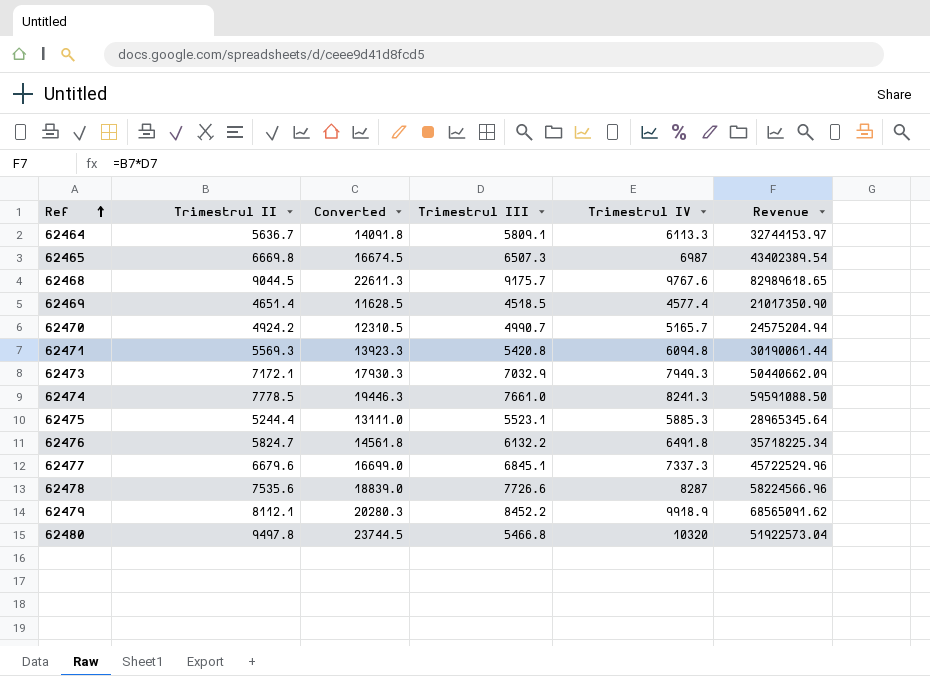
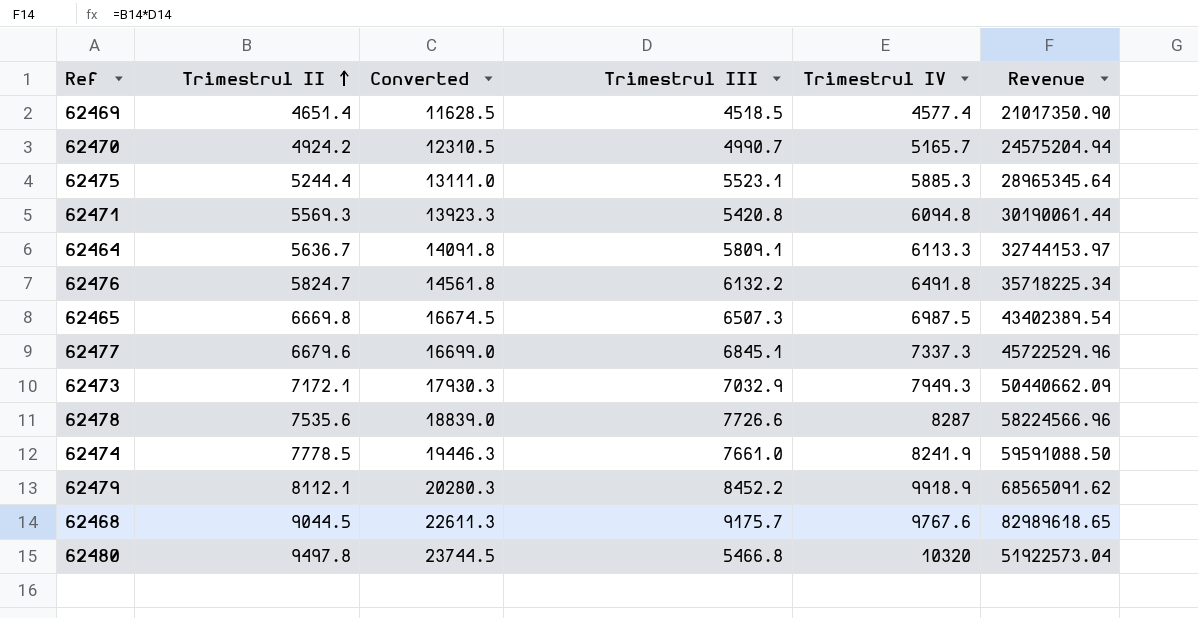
row order: Ref ascending -> Trimestrul II ascending
62465 | Trimestrul IV: 6987 -> 6987.5
62474 | Trimestrul IV: 8241.3 -> 8241.9

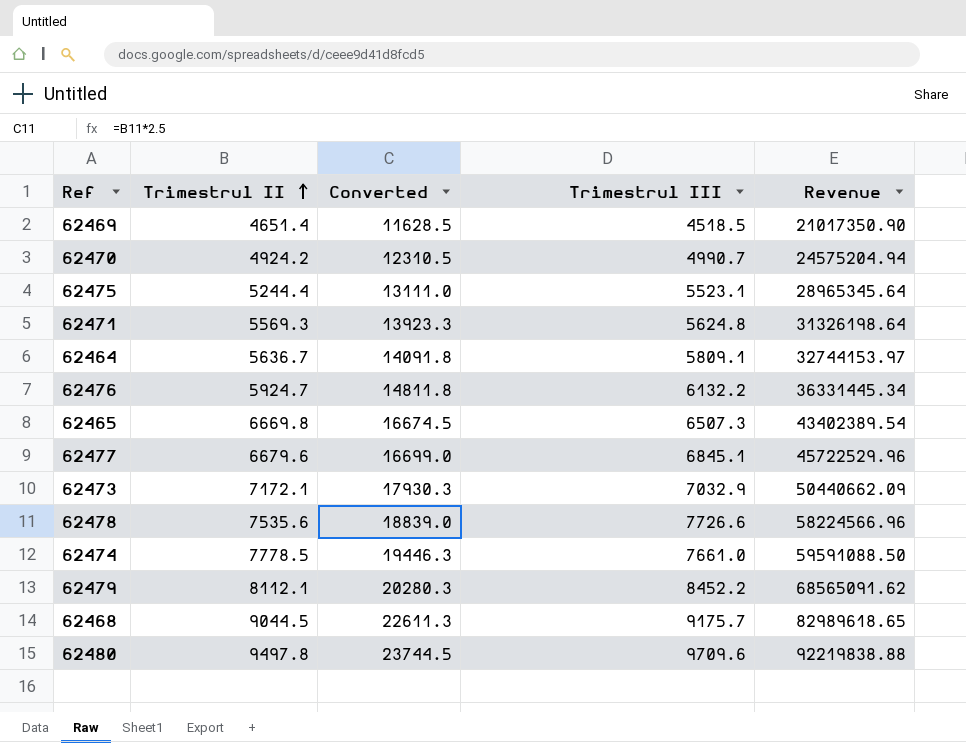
column Trimestrul IV | position: 5 -> none
62471 | Trimestrul III: 5420.8 -> 5624.8
62471 | Revenue: 30190061.44 -> 31326198.64
62476 | Trimestrul II: 5824.7 -> 5924.7
62476 | Converted: 14561.8 -> 14811.8
62476 | Revenue: 35718225.34 -> 36331445.34
62480 | Trimestrul III: 5466.8 -> 9709.6
62480 | Revenue: 51922573.04 -> 92219838.88

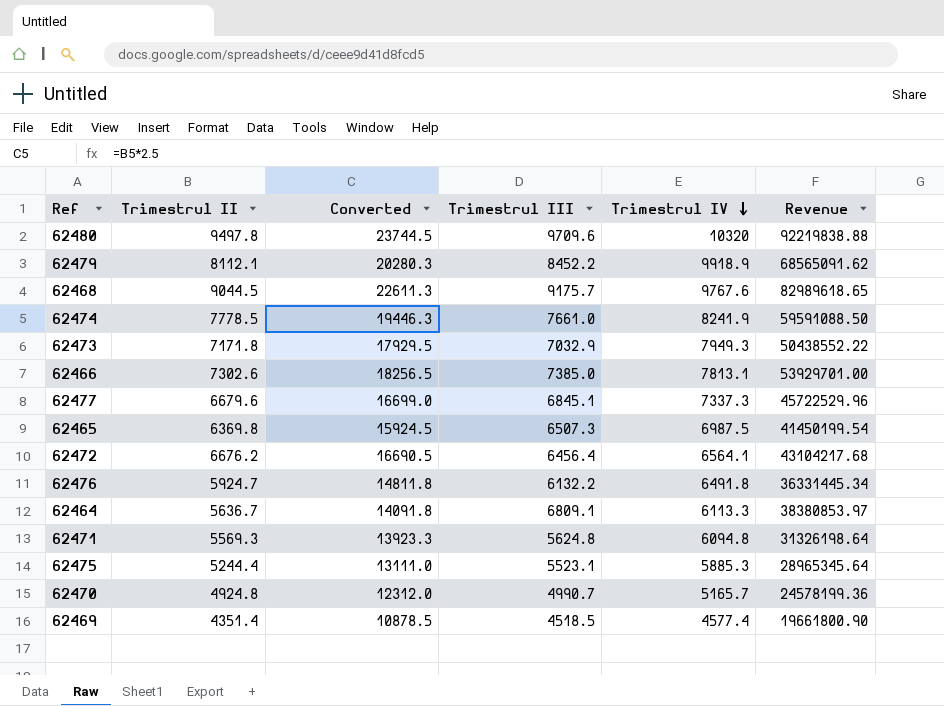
row order: Trimestrul II ascending -> Trimestrul IV descending
column Trimestrul IV | position: none -> 5
row 62478: 7535.6 | 18839.0 | 7726.6 | 58224566.96 -> none
62473 | Trimestrul II: 7172.1 -> 7171.8
62473 | Converted: 17930.3 -> 17929.5
62473 | Revenue: 50440662.09 -> 50438552.22
row 62466: none -> 7302.6 | 18256.5 | 7385.0 | 7813.1 | 53929701.00
62465 | Trimestrul II: 6669.8 -> 6369.8
62465 | Converted: 16674.5 -> 15924.5
62465 | Revenue: 43402389.54 -> 41450199.54
row 62472: none -> 6676.2 | 16690.5 | 6456.4 | 6564.1 | 43104217.68
62464 | Trimestrul III: 5809.1 -> 6809.1
62464 | Revenue: 32744153.97 -> 38380853.97
62470 | Trimestrul II: 4924.2 -> 4924.8
62470 | Converted: 12310.5 -> 12312.0
62470 | Revenue: 24575204.94 -> 24578199.36
62469 | Trimestrul II: 4651.4 -> 4351.4
62469 | Converted: 11628.5 -> 10878.5
62469 | Revenue: 21017350.90 -> 19661800.90

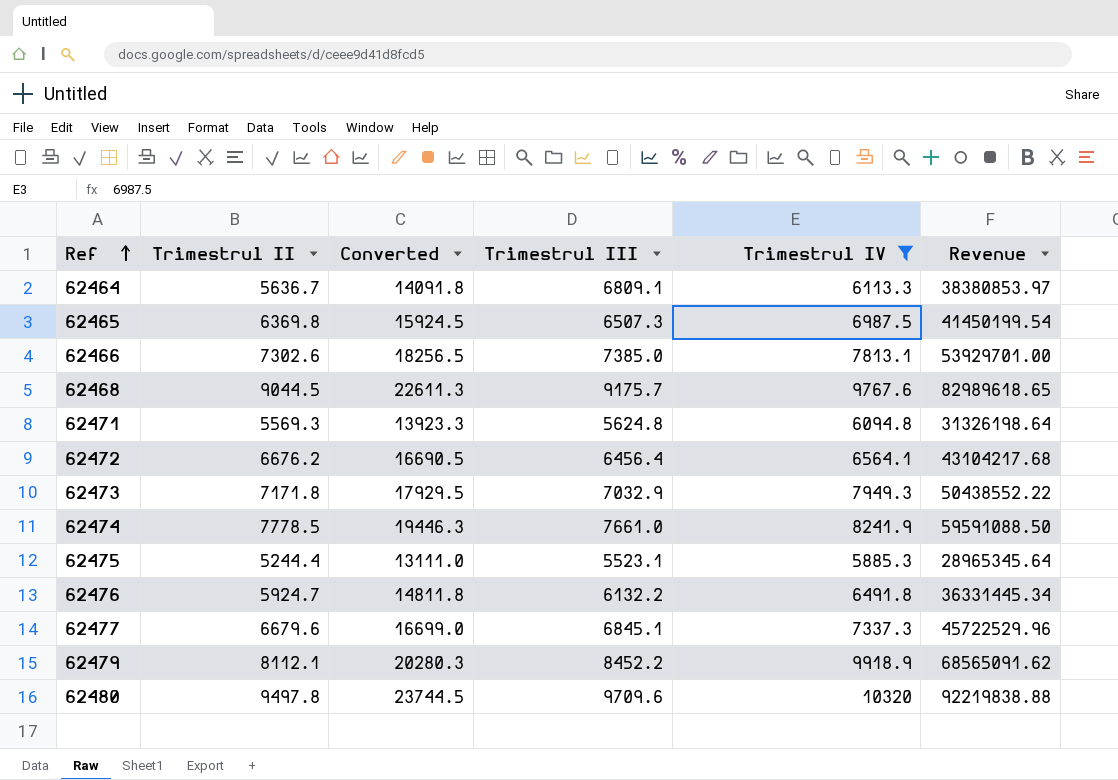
filter: none -> Trimestrul IV >= 5885.3
row order: Trimestrul IV descending -> Ref ascending

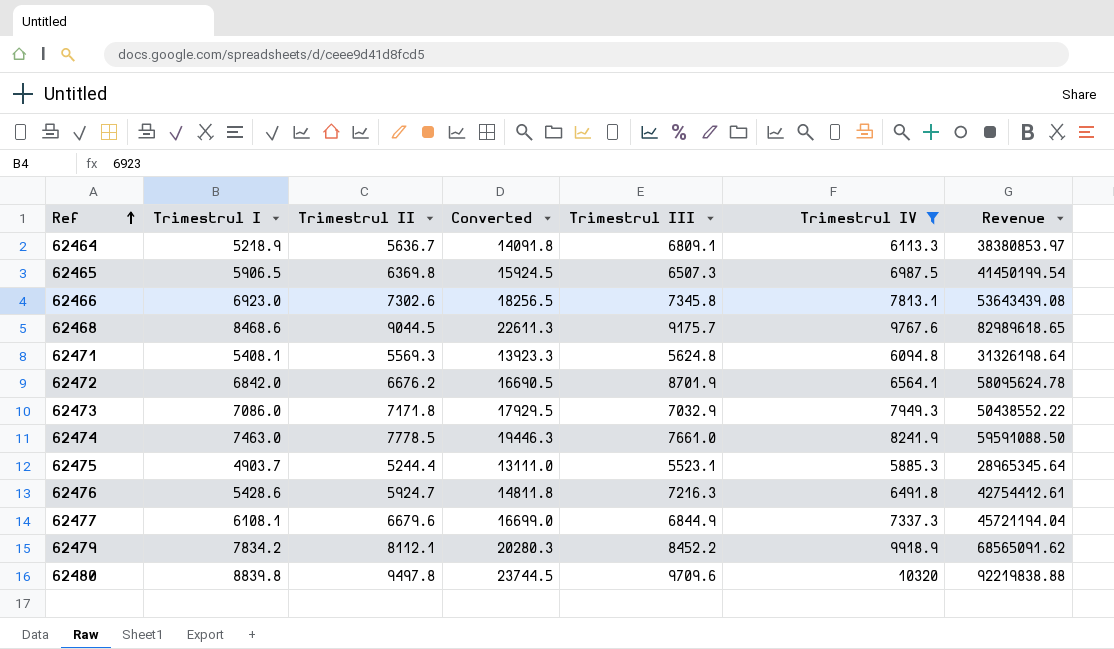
column Trimestrul I | position: none -> 2
62466 | Trimestrul III: 7385.0 -> 7345.8
62466 | Revenue: 53929701.00 -> 53643439.08
62472 | Trimestrul III: 6456.4 -> 8701.9
62472 | Revenue: 43104217.68 -> 58095624.78
62476 | Trimestrul III: 6132.2 -> 7216.3
62476 | Revenue: 36331445.34 -> 42754412.61
62477 | Trimestrul III: 6845.1 -> 6844.9
62477 | Revenue: 45722529.96 -> 45721194.04

